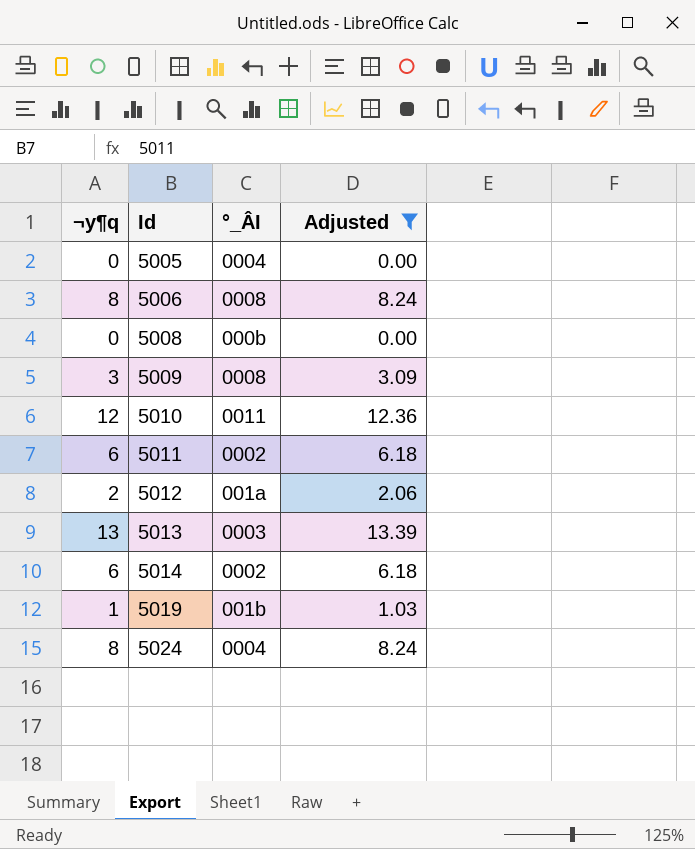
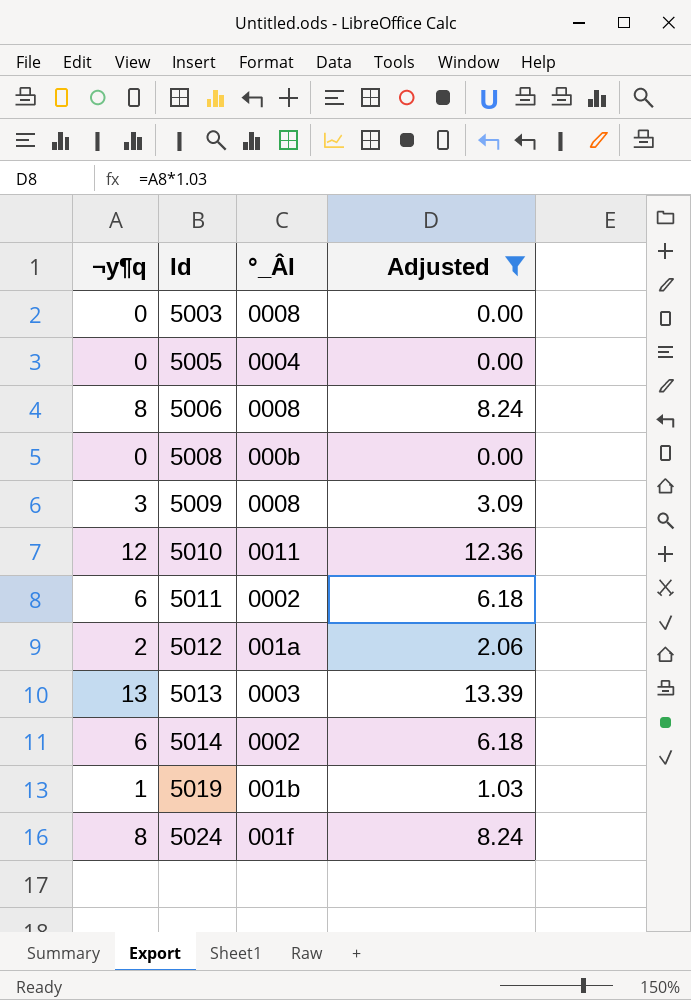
row 5003: none -> 0 | 0008 | 0.00
5024 | °_ÂI: 0004 -> 001f

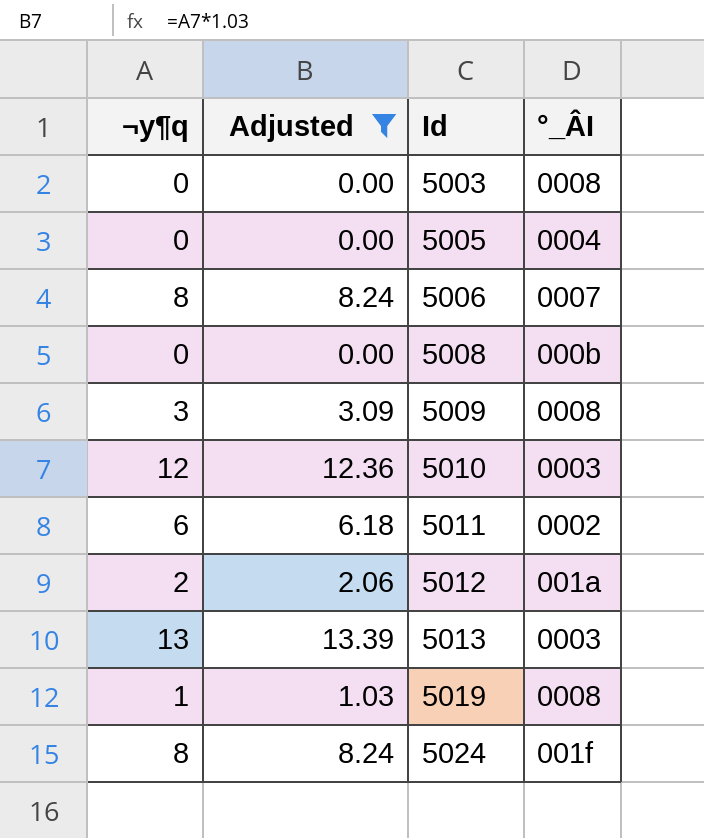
column Adjusted | position: 4 -> 2
row 5014: 6 | 0002 | 6.18 -> none
5006 | °_ÂI: 0008 -> 0007
5010 | °_ÂI: 0011 -> 0003
5019 | °_ÂI: 001b -> 0008

